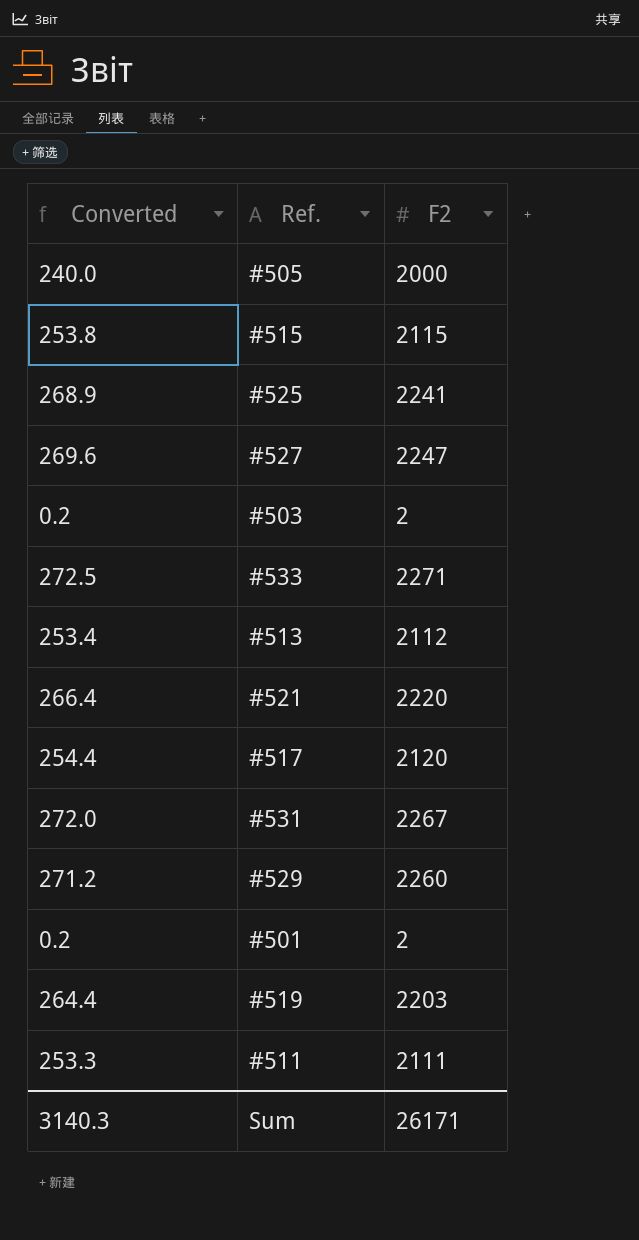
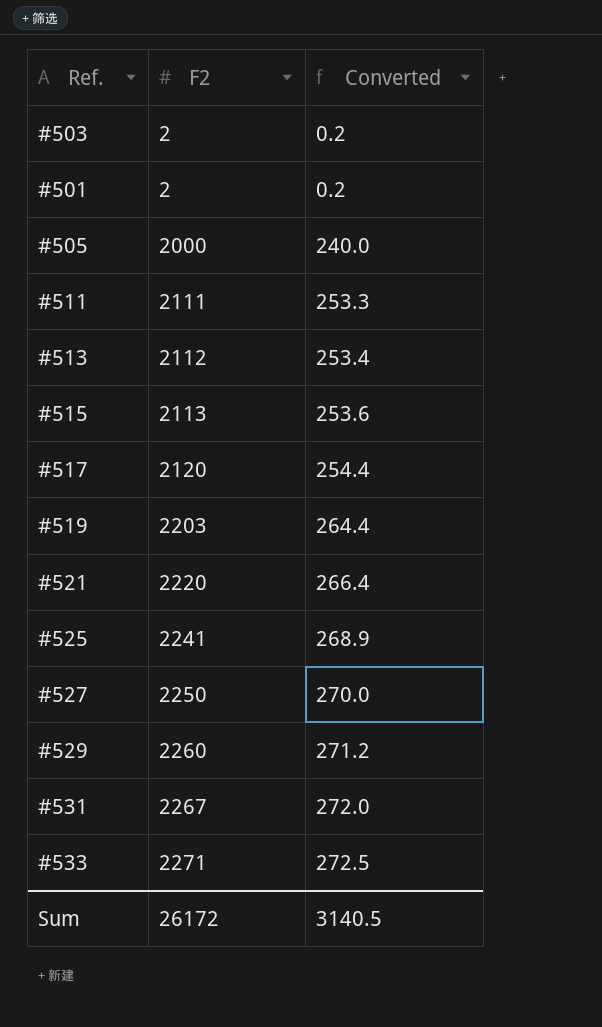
row order: none -> F2 ascending
column Converted | position: 1 -> 3
#515 | F2: 2115 -> 2113
#515 | Converted: 253.8 -> 253.6
#527 | F2: 2247 -> 2250
#527 | Converted: 269.6 -> 270.0
Sum | F2: 26171 -> 26172
Sum | Converted: 3140.3 -> 3140.5

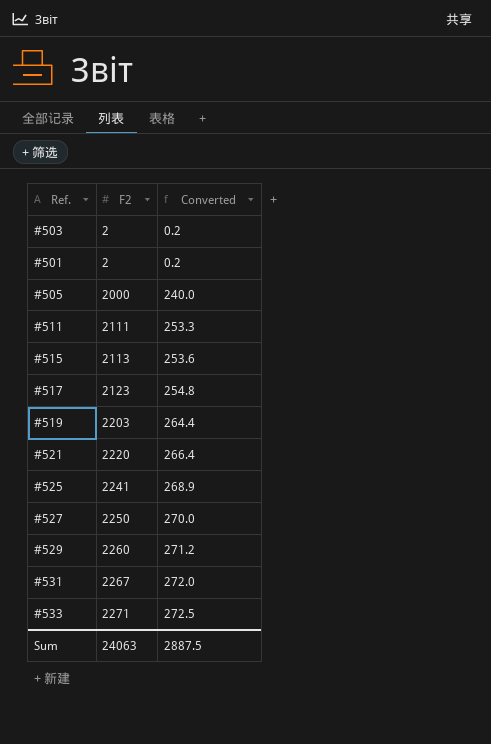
row #513: 2112 | 253.4 -> none
#517 | F2: 2120 -> 2123
#517 | Converted: 254.4 -> 254.8
Sum | F2: 26172 -> 24063
Sum | Converted: 3140.5 -> 2887.5

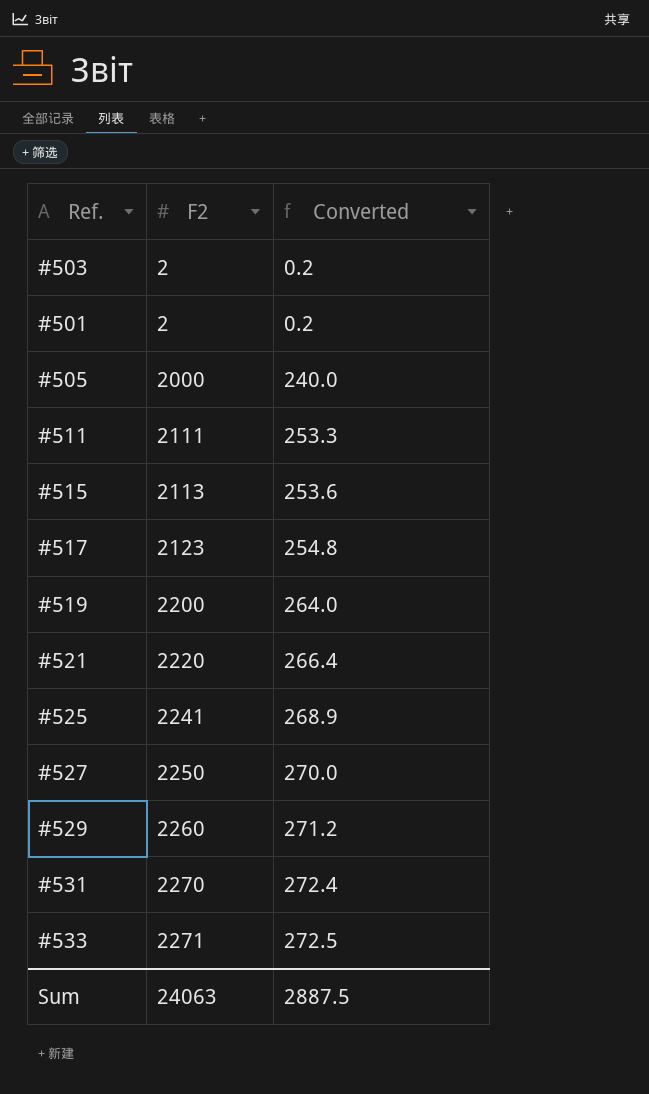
#519 | F2: 2203 -> 2200
#519 | Converted: 264.4 -> 264.0
#531 | F2: 2267 -> 2270
#531 | Converted: 272.0 -> 272.4

